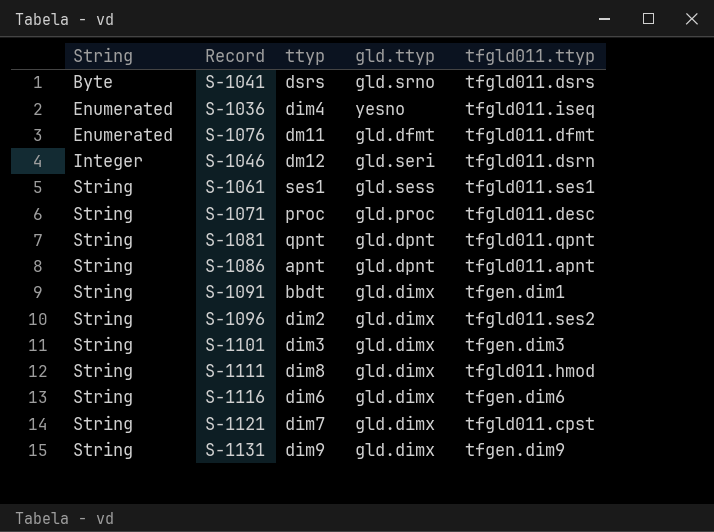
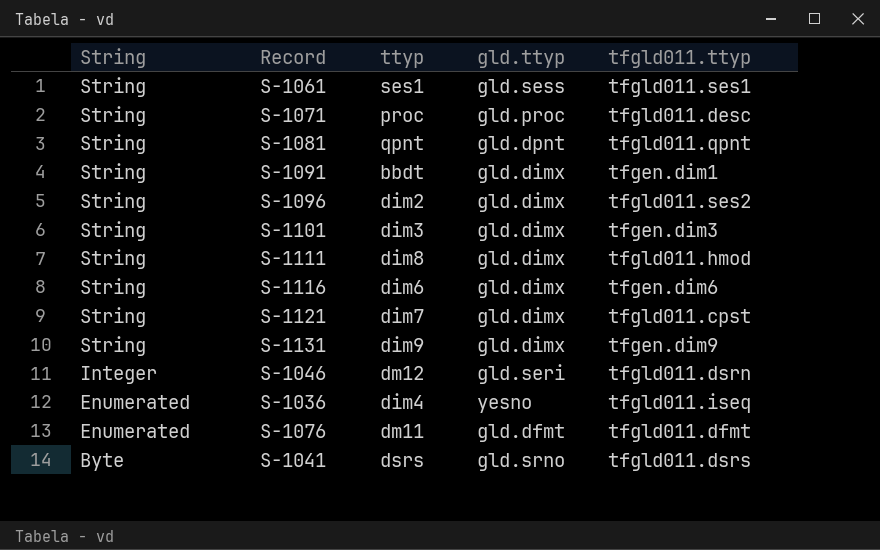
row order: String ascending -> String descending
row S-1086: String | apnt | gld.dpnt | tfgld011.apnt -> none

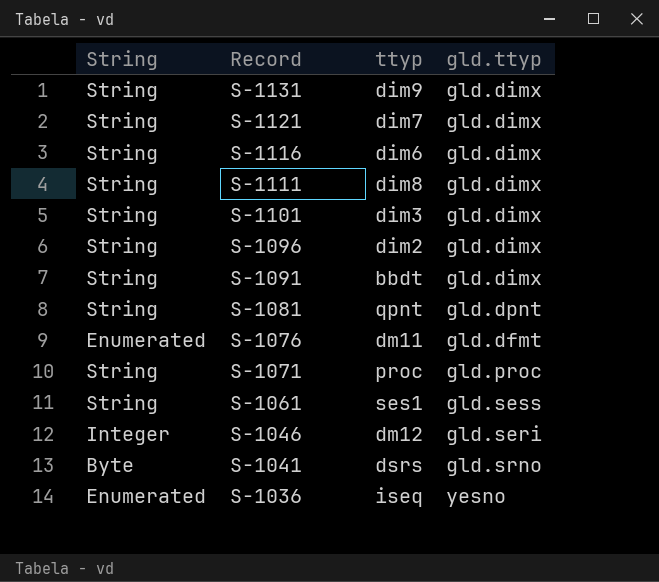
row order: String descending -> Record descending
column tfgld011.ttyp | position: 5 -> none
S-1036 | ttyp: dim4 -> iseq

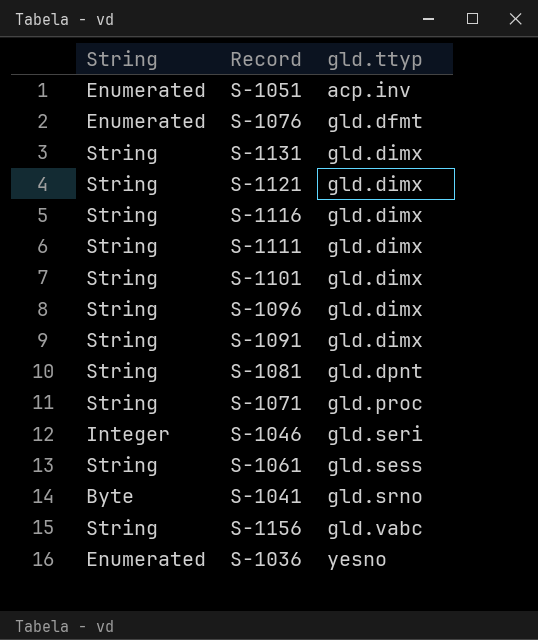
row order: Record descending -> gld.ttyp ascending
column ttyp | position: 3 -> none
row S-1051: none -> Enumerated | acp.inv
row S-1156: none -> String | gld.vabc

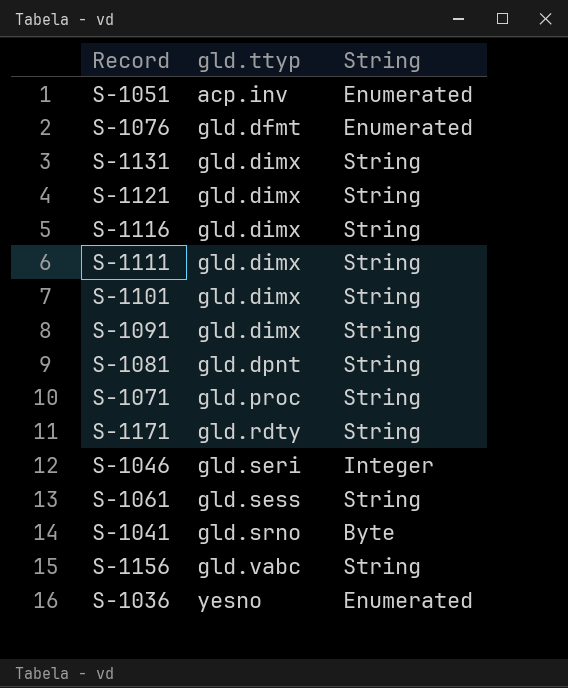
column String | position: 1 -> 3
row S-1096: String | gld.dimx -> none
row S-1171: none -> gld.rdty | String

